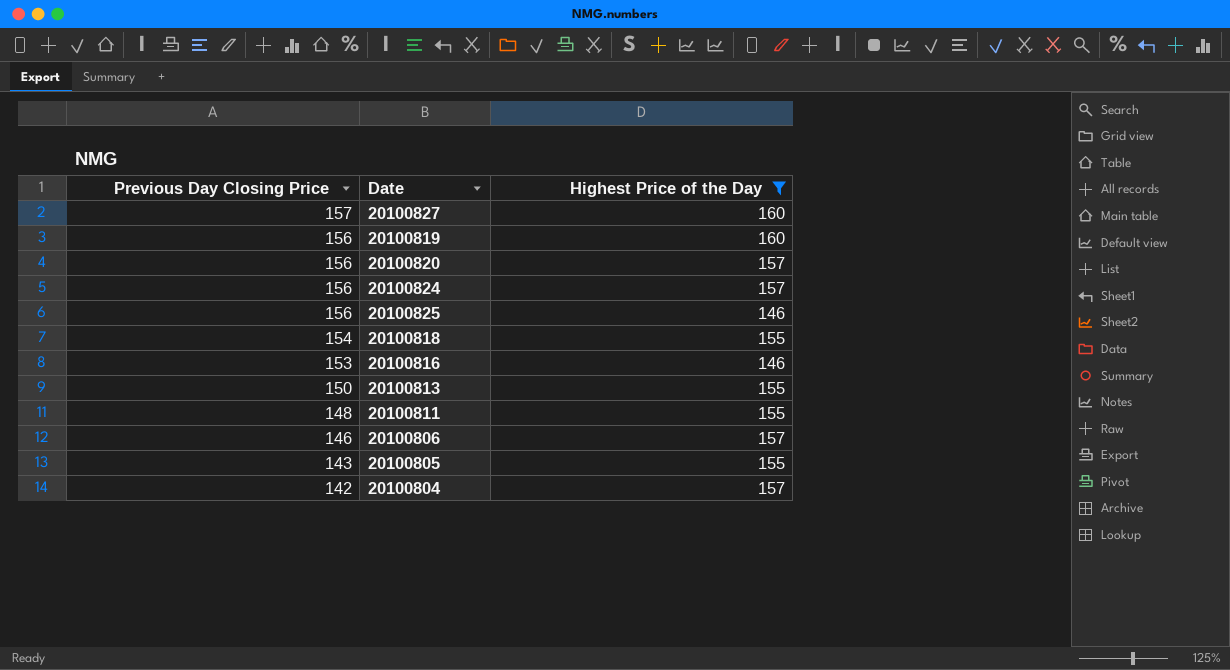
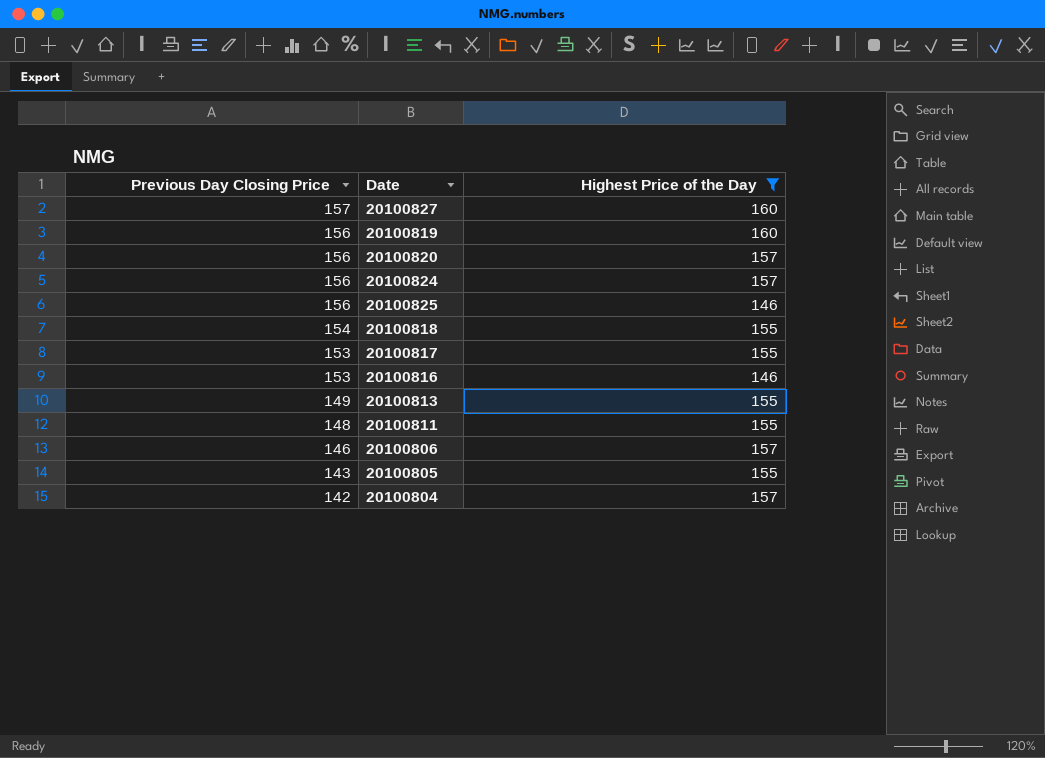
row 20100817: none -> 153 | 155
20100813 | Previous Day Closing Price: 150 -> 149

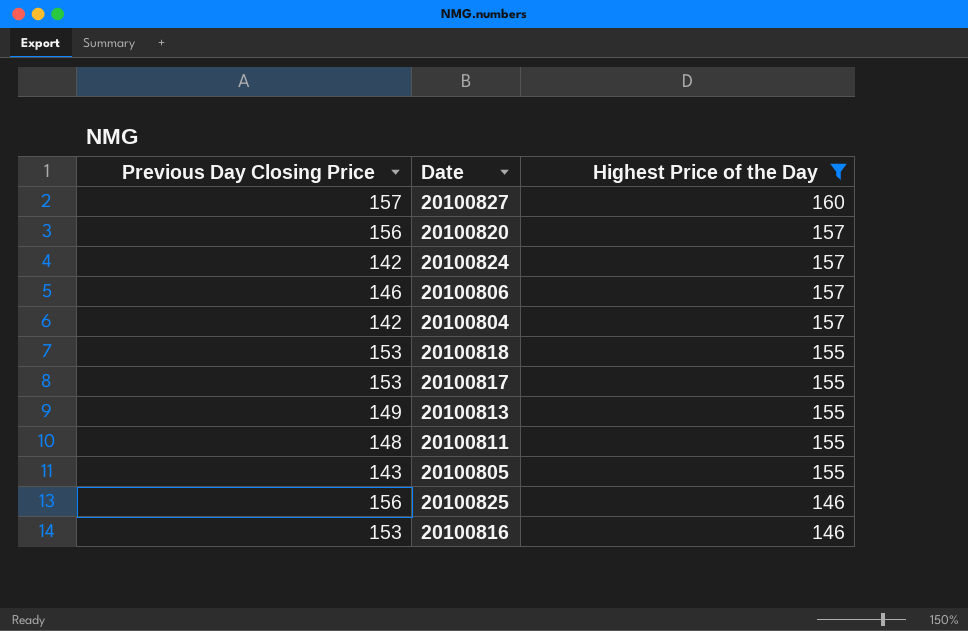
row order: Previous Day Closing Price descending -> Highest Price of the Day descending
row 20100819: 156 | 160 -> none
20100824 | Previous Day Closing Price: 156 -> 142
20100818 | Previous Day Closing Price: 154 -> 153

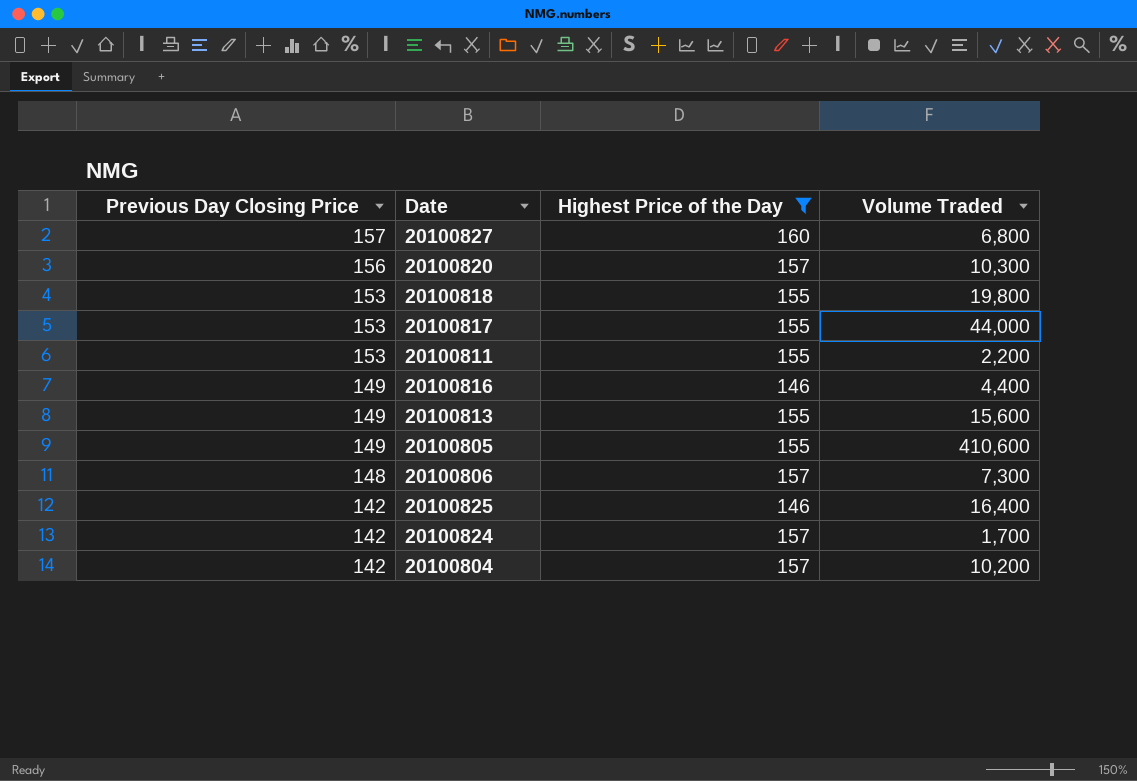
row order: Highest Price of the Day descending -> Previous Day Closing Price descending
column Volume Traded | position: none -> 4
20100811 | Previous Day Closing Price: 148 -> 153
20100816 | Previous Day Closing Price: 153 -> 149
20100805 | Previous Day Closing Price: 143 -> 149
20100806 | Previous Day Closing Price: 146 -> 148
20100825 | Previous Day Closing Price: 156 -> 142

